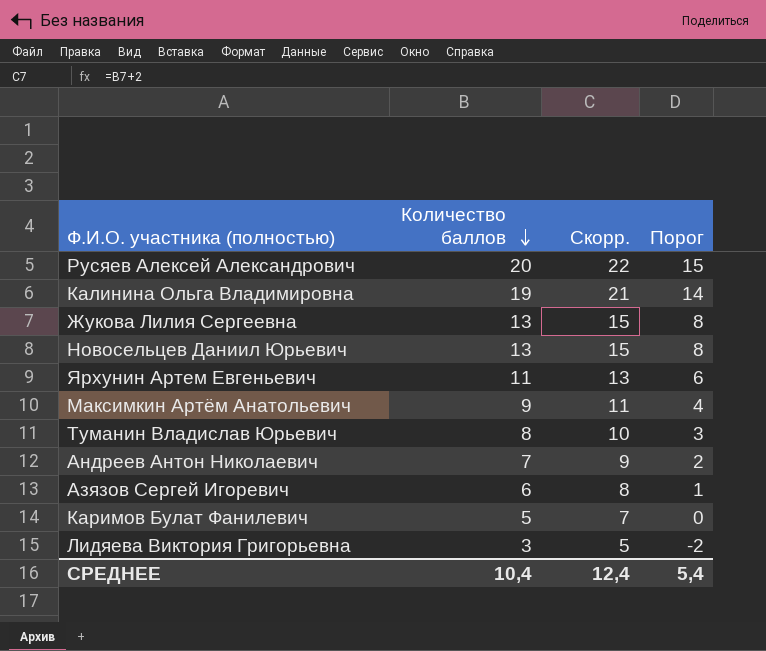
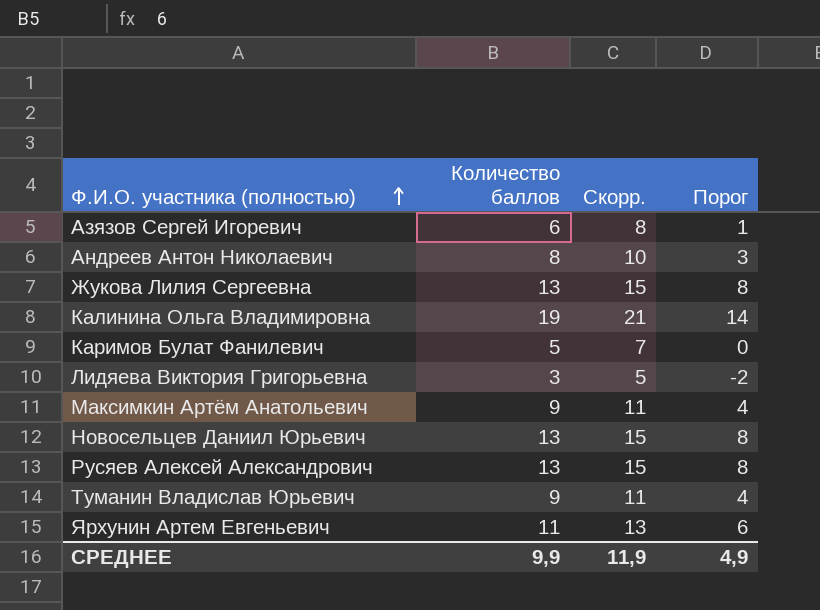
row order: Количество баллов descending -> Ф.И.О. участника (полностью) ascending
Андреев Антон Николаевич | Количество баллов: 7 -> 8
Андреев Антон Николаевич | Скорр.: 9 -> 10
Андреев Антон Николаевич | Порог: 2 -> 3
Русяев Алексей Александрович | Количество баллов: 20 -> 13
Русяев Алексей Александрович | Скорр.: 22 -> 15
Русяев Алексей Александрович | Порог: 15 -> 8
Туманин Владислав Юрьевич | Количество баллов: 8 -> 9
Туманин Владислав Юрьевич | Скорр.: 10 -> 11
Туманин Владислав Юрьевич | Порог: 3 -> 4
СРЕДНЕЕ | Количество баллов: 10,4 -> 9,9
СРЕДНЕЕ | Скорр.: 12,4 -> 11,9
СРЕДНЕЕ | Порог: 5,4 -> 4,9

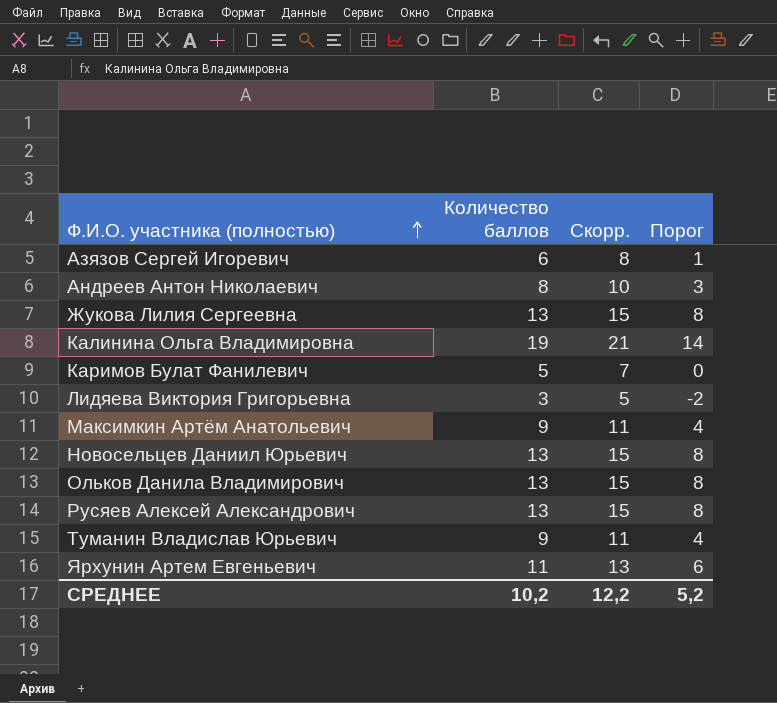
row Ольков Данила Владимирович: none -> 13 | 15 | 8
СРЕДНЕЕ | Количество баллов: 9,9 -> 10,2
СРЕДНЕЕ | Скорр.: 11,9 -> 12,2
СРЕДНЕЕ | Порог: 4,9 -> 5,2

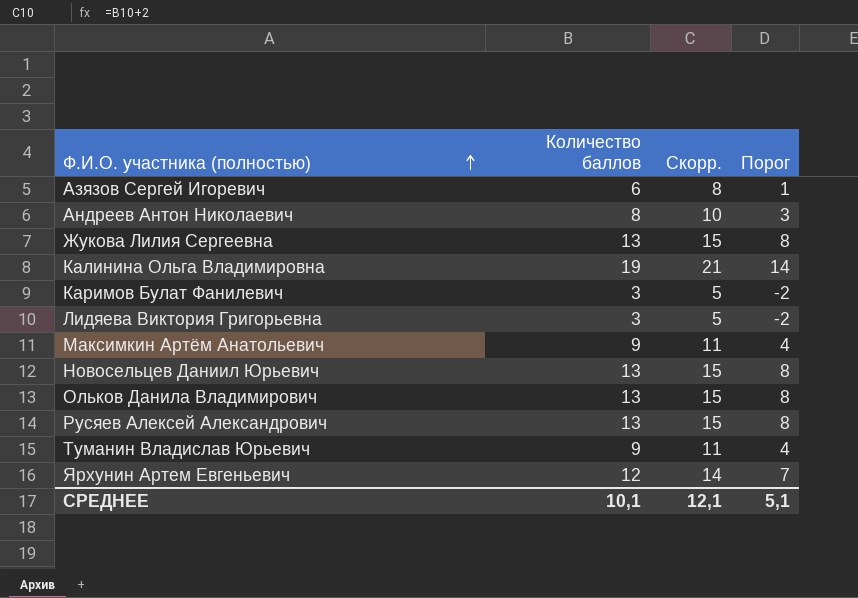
Каримов Булат Фанилевич | Количество баллов: 5 -> 3
Каримов Булат Фанилевич | Скорр.: 7 -> 5
Каримов Булат Фанилевич | Порог: 0 -> -2
Ярхунин Артем Евгеньевич | Количество баллов: 11 -> 12
Ярхунин Артем Евгеньевич | Скорр.: 13 -> 14
Ярхунин Артем Евгеньевич | Порог: 6 -> 7
СРЕДНЕЕ | Количество баллов: 10,2 -> 10,1
СРЕДНЕЕ | Скорр.: 12,2 -> 12,1
СРЕДНЕЕ | Порог: 5,2 -> 5,1

